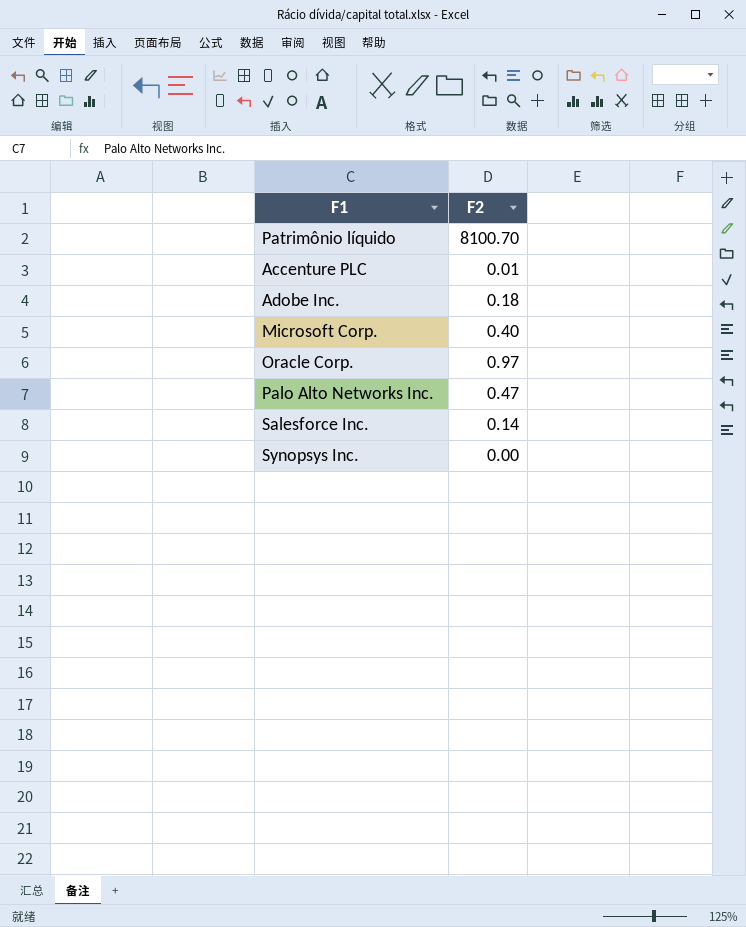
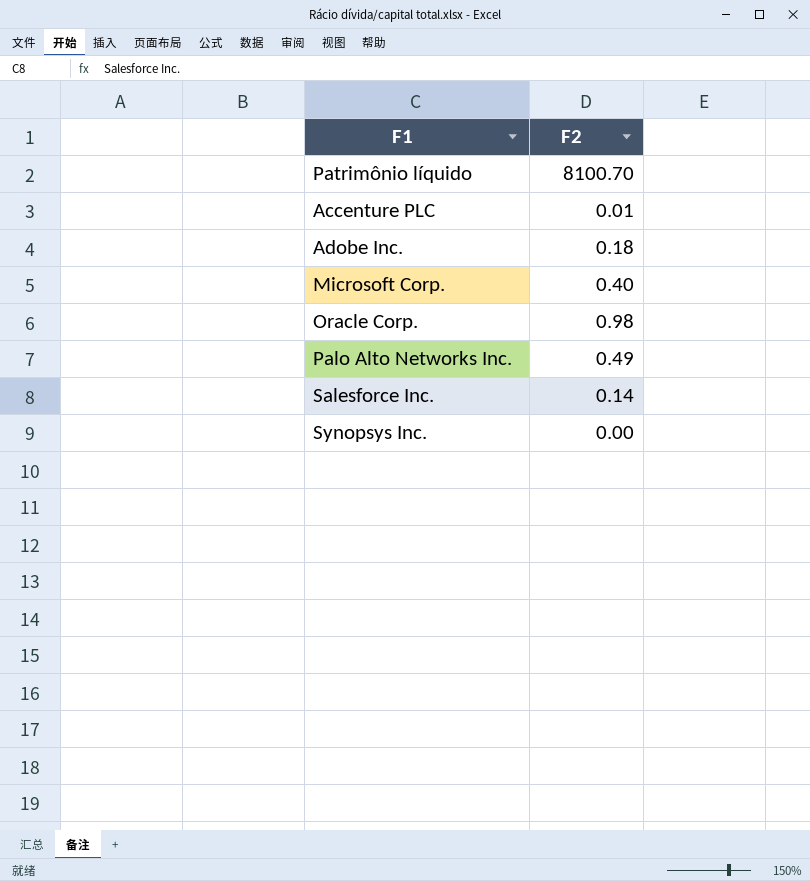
Oracle Corp. | F2: 0.97 -> 0.98
Palo Alto Networks Inc. | F2: 0.47 -> 0.49

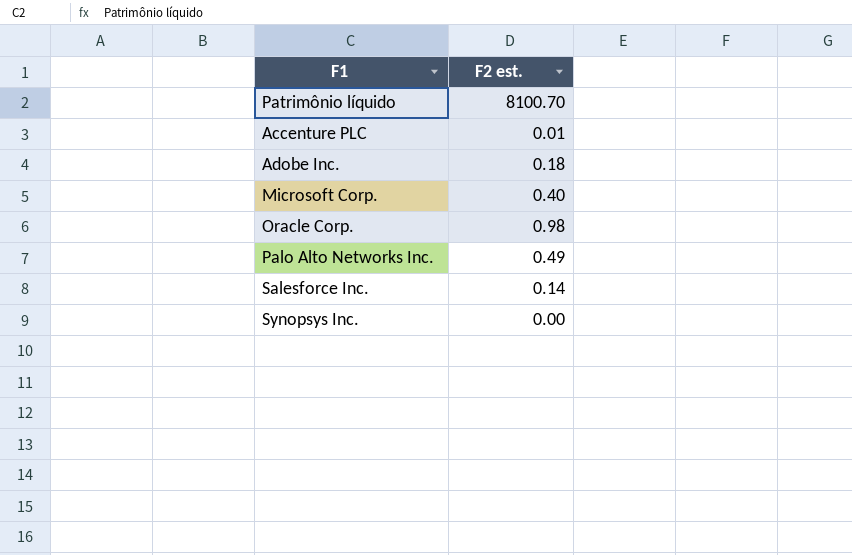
column name: F2 -> F2 est.

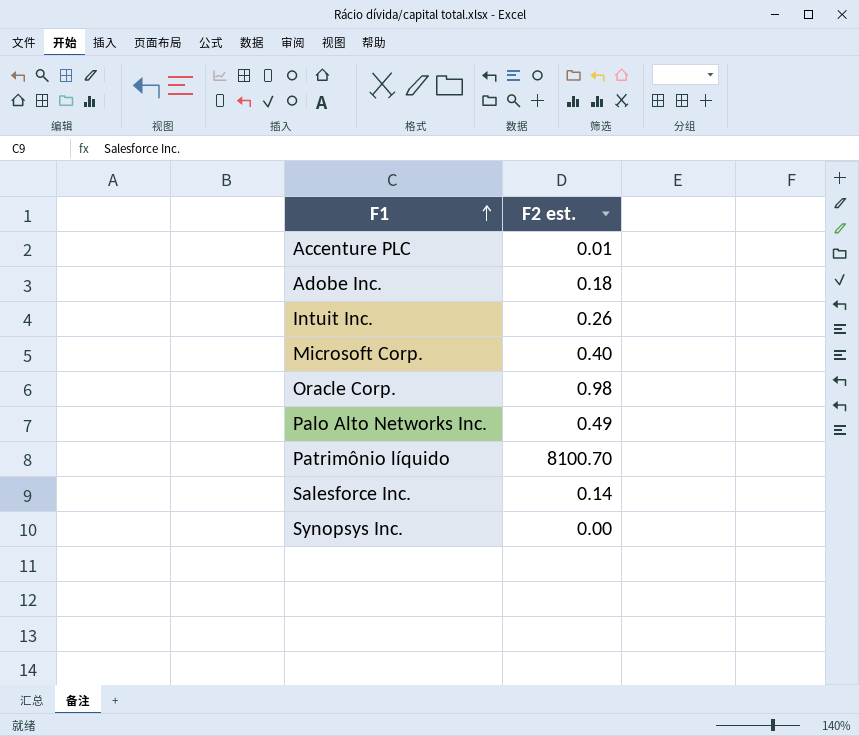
row order: none -> F1 ascending
row Intuit Inc.: none -> 0.26

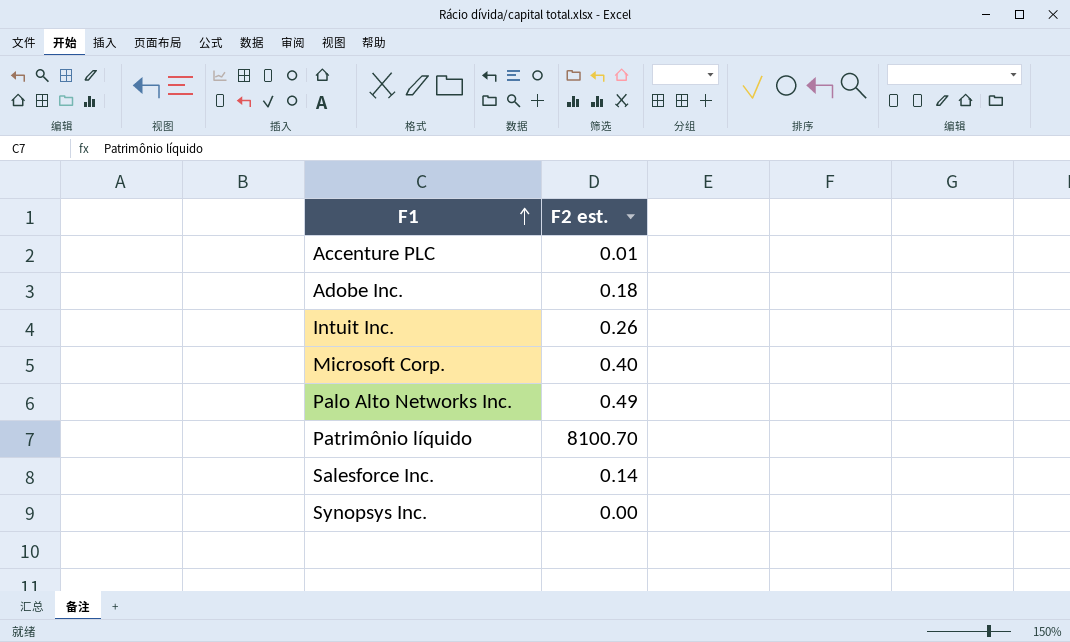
row Oracle Corp.: 0.98 -> none

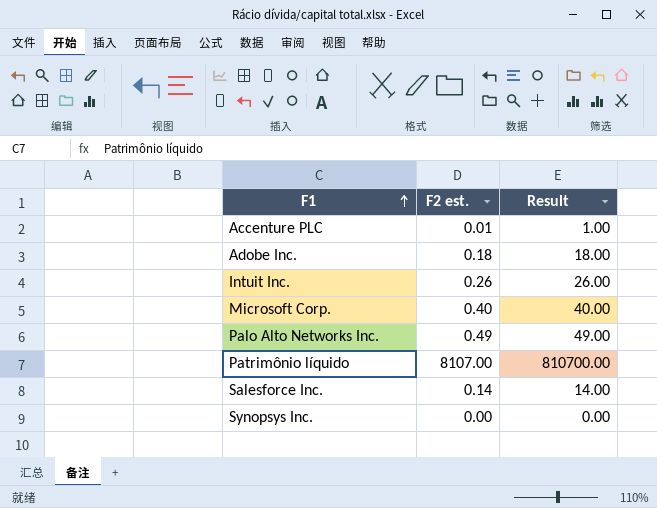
column Result | formula: none -> [F2 est.] * 100
Patrimônio líquido | F2 est.: 8100.70 -> 8107.00

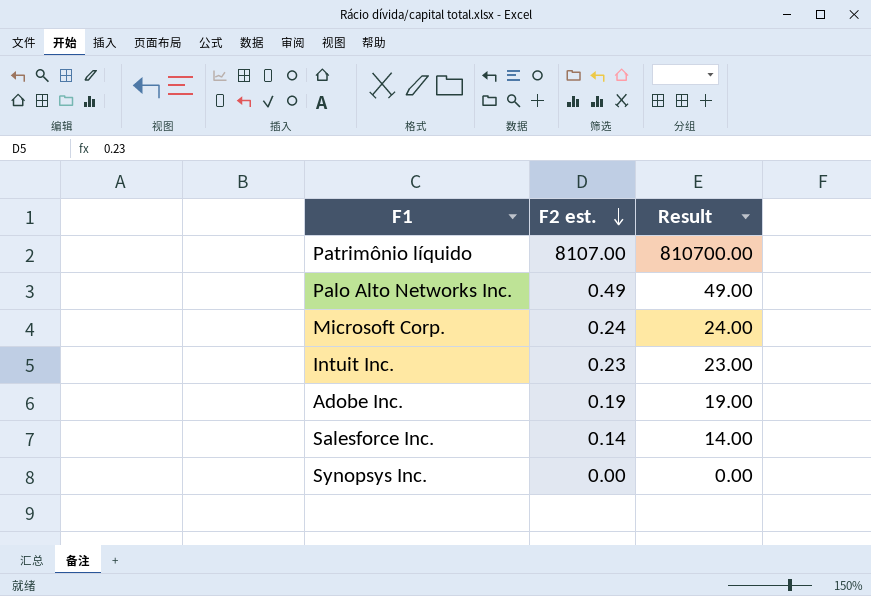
row order: F1 ascending -> F2 est. descending
row Accenture PLC: 0.01 | 1.00 -> none
Microsoft Corp. | F2 est.: 0.40 -> 0.24
Microsoft Corp. | Result: 40.00 -> 24.00
Intuit Inc. | F2 est.: 0.26 -> 0.23
Intuit Inc. | Result: 26.00 -> 23.00
Adobe Inc. | F2 est.: 0.18 -> 0.19
Adobe Inc. | Result: 18.00 -> 19.00

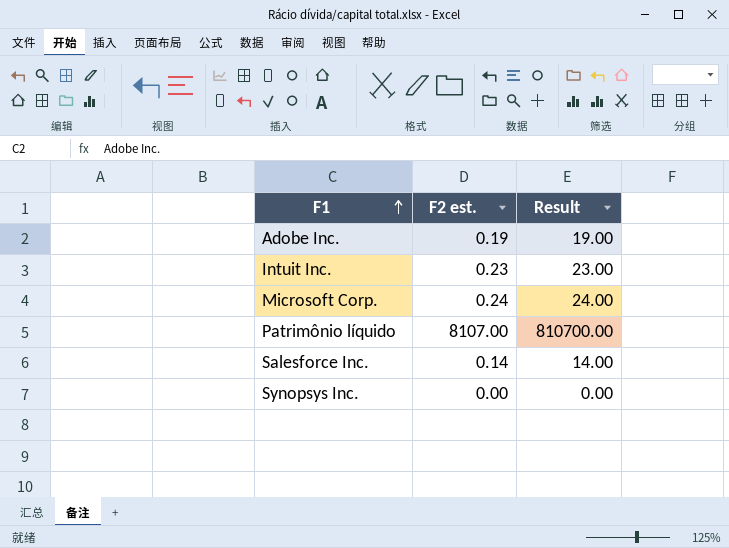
row order: F2 est. descending -> F1 ascending
row Palo Alto Networks Inc.: 0.49 | 49.00 -> none

